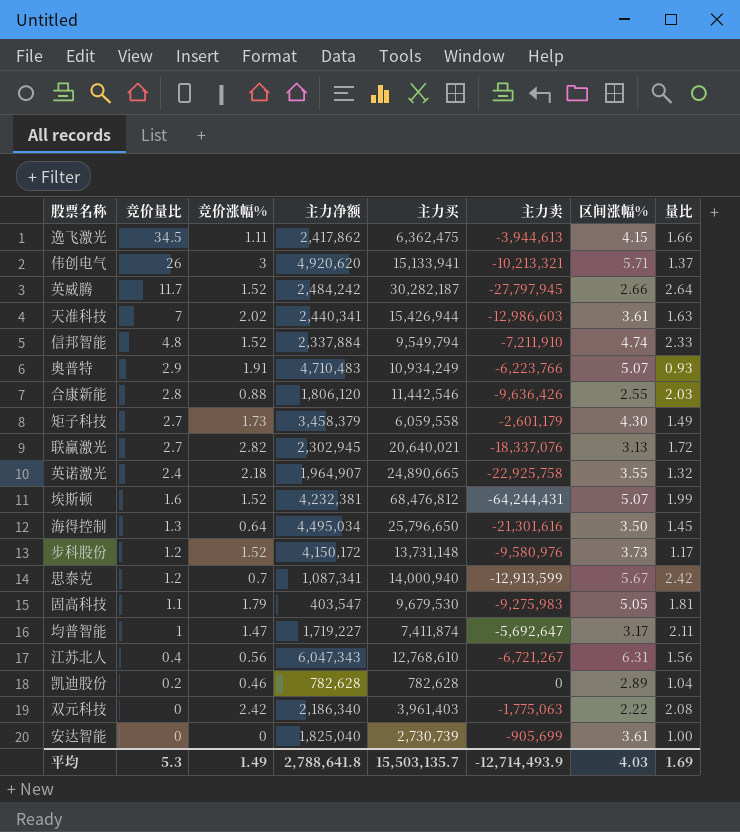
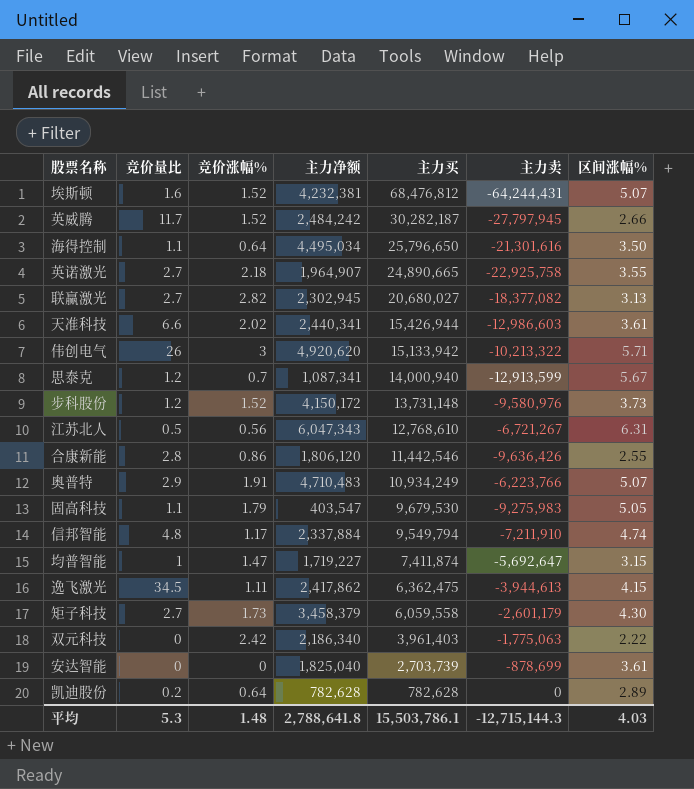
row order: 竞价量比 descending -> 主力买 descending
column 量比 | position: 8 -> none
海得控制 | 竞价量比: 1.3 -> 1.1
英诺激光 | 竞价量比: 2.4 -> 2.7
联赢激光 | 主力买: 20,640,021 -> 20,680,027
联赢激光 | 主力卖: -18,337,076 -> -18,377,082
天准科技 | 竞价量比: 7 -> 6.6
伟创电气 | 主力买: 15,133,941 -> 15,133,942
伟创电气 | 主力卖: -10,213,321 -> -10,213,322
江苏北人 | 竞价量比: 0.4 -> 0.5
合康新能 | 竞价涨幅%: 0.88 -> 0.86
信邦智能 | 竞价涨幅%: 1.52 -> 1.17
均普智能 | 区间涨幅%: 3.17 -> 3.15
安达智能 | 主力买: 2,730,739 -> 2,703,739
安达智能 | 主力卖: -905,699 -> -878,699
凯迪股份 | 竞价涨幅%: 0.46 -> 0.64
平均 | 竞价涨幅%: 1.49 -> 1.48
平均 | 主力买: 15,503,135.7 -> 15,503,786.1
平均 | 主力卖: -12,714,493.9 -> -12,715,144.3

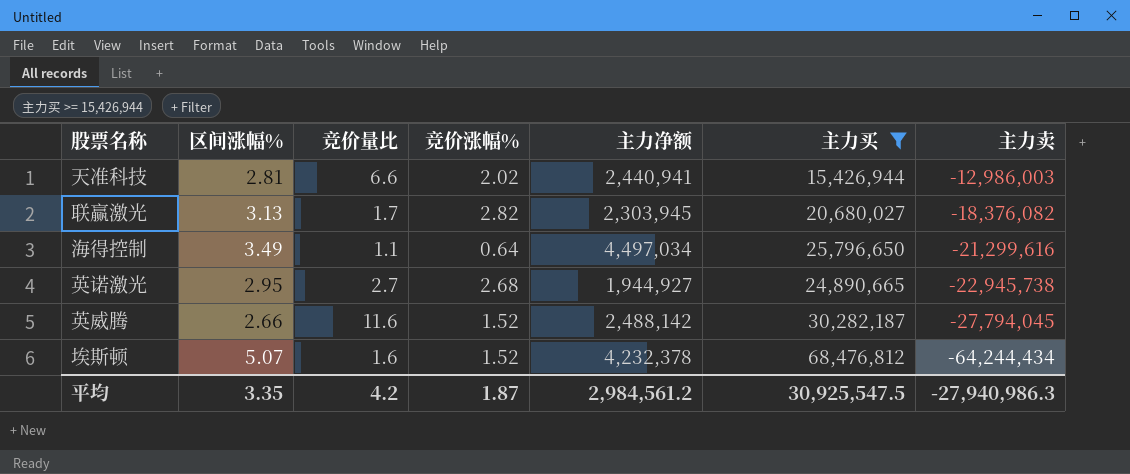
filter: none -> 主力买 >= 15,426,944
row order: 主力买 descending -> 主力卖 descending
column 区间涨幅% | position: 7 -> 2
天准科技 | 区间涨幅%: 3.61 -> 2.81
天准科技 | 主力净额: 2,440,341 -> 2,440,941
天准科技 | 主力卖: -12,986,603 -> -12,986,003
联赢激光 | 竞价量比: 2.7 -> 1.7
联赢激光 | 主力净额: 2,302,945 -> 2,303,945
联赢激光 | 主力卖: -18,377,082 -> -18,376,082
海得控制 | 区间涨幅%: 3.50 -> 3.49
海得控制 | 主力净额: 4,495,034 -> 4,497,034
海得控制 | 主力卖: -21,301,616 -> -21,299,616
英诺激光 | 区间涨幅%: 3.55 -> 2.95
英诺激光 | 竞价涨幅%: 2.18 -> 2.68
英诺激光 | 主力净额: 1,964,907 -> 1,944,927
英诺激光 | 主力卖: -22,925,758 -> -22,945,738
英威腾 | 竞价量比: 11.7 -> 11.6
英威腾 | 主力净额: 2,484,242 -> 2,488,142
英威腾 | 主力卖: -27,797,945 -> -27,794,045
埃斯顿 | 主力净额: 4,232,381 -> 4,232,378
埃斯顿 | 主力卖: -64,244,431 -> -64,244,434
平均 | 区间涨幅%: 4.03 -> 3.35
平均 | 竞价量比: 5.3 -> 4.2
平均 | 竞价涨幅%: 1.48 -> 1.87
平均 | 主力净额: 2,788,641.8 -> 2,984,561.2
平均 | 主力买: 15,503,786.1 -> 30,925,547.5
平均 | 主力卖: -12,715,144.3 -> -27,940,986.3

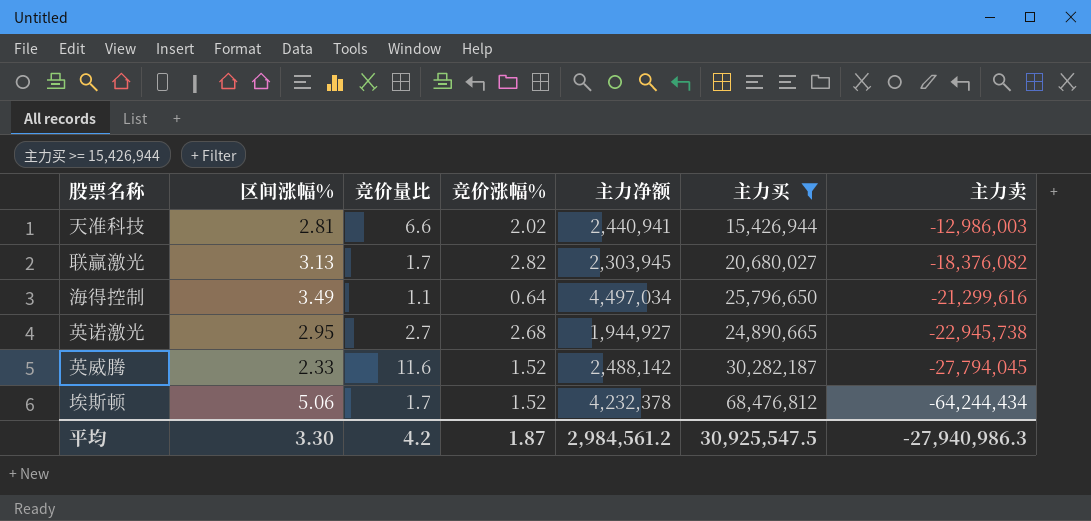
英威腾 | 区间涨幅%: 2.66 -> 2.33
埃斯顿 | 区间涨幅%: 5.07 -> 5.06
埃斯顿 | 竞价量比: 1.6 -> 1.7
平均 | 区间涨幅%: 3.35 -> 3.30

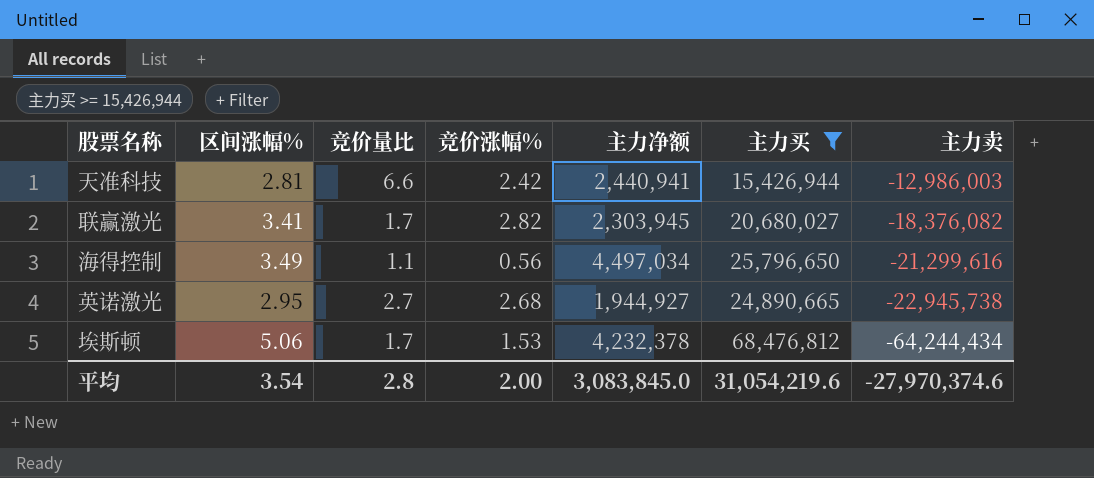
row 英威腾: 2.33 | 11.6 | 1.52 | 2,488,142 | 30,282,187 | -27,794,045 -> none
天准科技 | 竞价涨幅%: 2.02 -> 2.42
联赢激光 | 区间涨幅%: 3.13 -> 3.41
海得控制 | 竞价涨幅%: 0.64 -> 0.56
埃斯顿 | 竞价涨幅%: 1.52 -> 1.53
平均 | 区间涨幅%: 3.30 -> 3.54
平均 | 竞价量比: 4.2 -> 2.8
平均 | 竞价涨幅%: 1.87 -> 2.00
平均 | 主力净额: 2,984,561.2 -> 3,083,845.0
平均 | 主力买: 30,925,547.5 -> 31,054,219.6
平均 | 主力卖: -27,940,986.3 -> -27,970,374.6

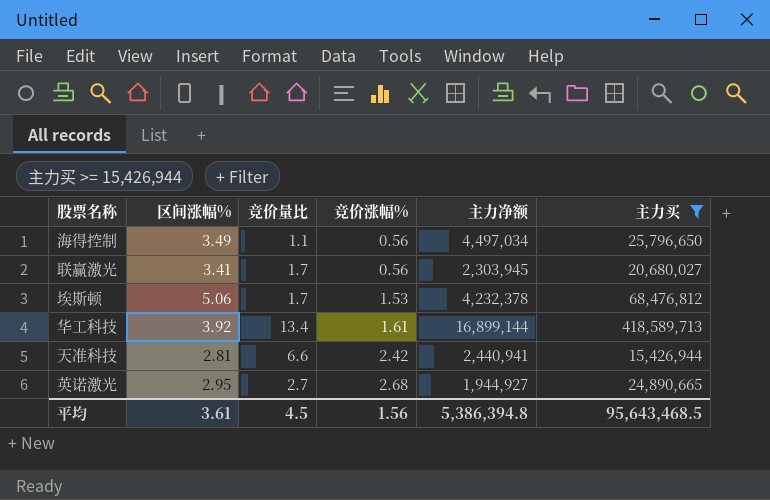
row order: 主力卖 descending -> 竞价涨幅% ascending
column 主力卖 | formula: [主力净额] - [主力买] -> none
联赢激光 | 竞价涨幅%: 2.82 -> 0.56
row 华工科技: none -> 3.92 | 13.4 | 1.61 | 16,899,144 | 418,589,713
平均 | 区间涨幅%: 3.54 -> 3.61
平均 | 竞价量比: 2.8 -> 4.5
平均 | 竞价涨幅%: 2.00 -> 1.56
平均 | 主力净额: 3,083,845.0 -> 5,386,394.8
平均 | 主力买: 31,054,219.6 -> 95,643,468.5

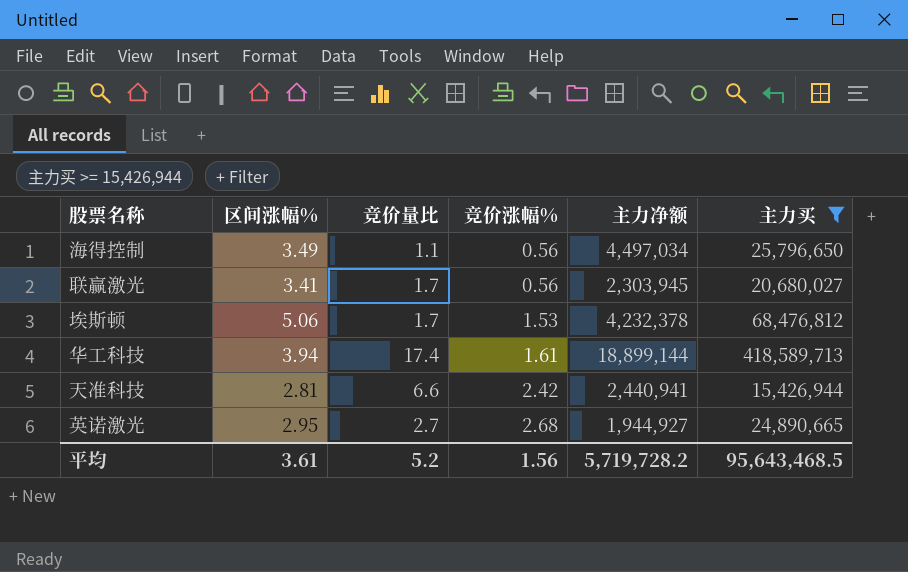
华工科技 | 区间涨幅%: 3.92 -> 3.94
华工科技 | 竞价量比: 13.4 -> 17.4
华工科技 | 主力净额: 16,899,144 -> 18,899,144
平均 | 竞价量比: 4.5 -> 5.2
平均 | 主力净额: 5,386,394.8 -> 5,719,728.2

